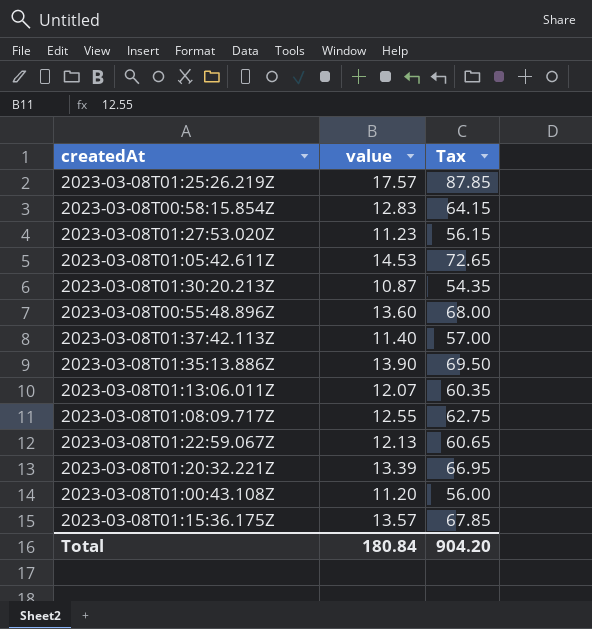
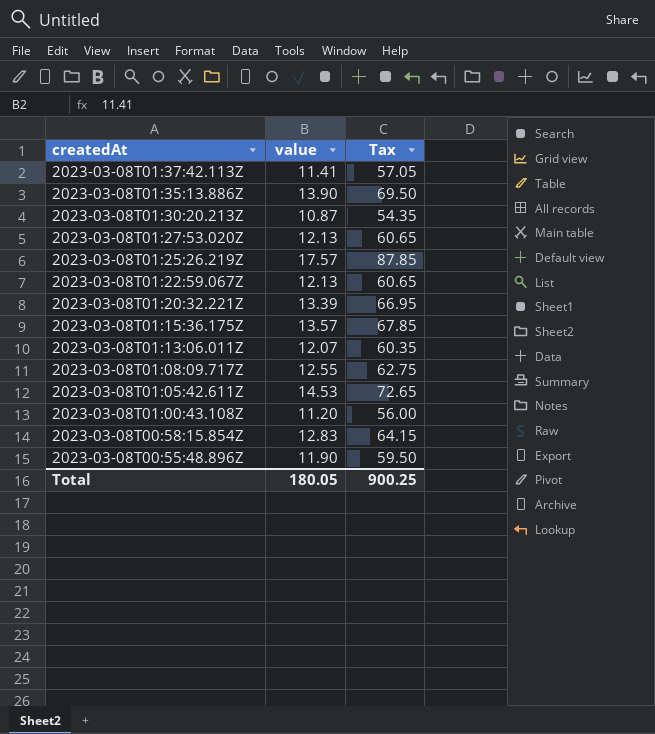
row order: none -> createdAt descending
2023-03-08T01:37:42.113Z | value: 11.40 -> 11.41
2023-03-08T01:37:42.113Z | Tax: 57.00 -> 57.05
2023-03-08T01:27:53.020Z | value: 11.23 -> 12.13
2023-03-08T01:27:53.020Z | Tax: 56.15 -> 60.65
2023-03-08T00:55:48.896Z | value: 13.60 -> 11.90
2023-03-08T00:55:48.896Z | Tax: 68.00 -> 59.50
Total | value: 180.84 -> 180.05
Total | Tax: 904.20 -> 900.25

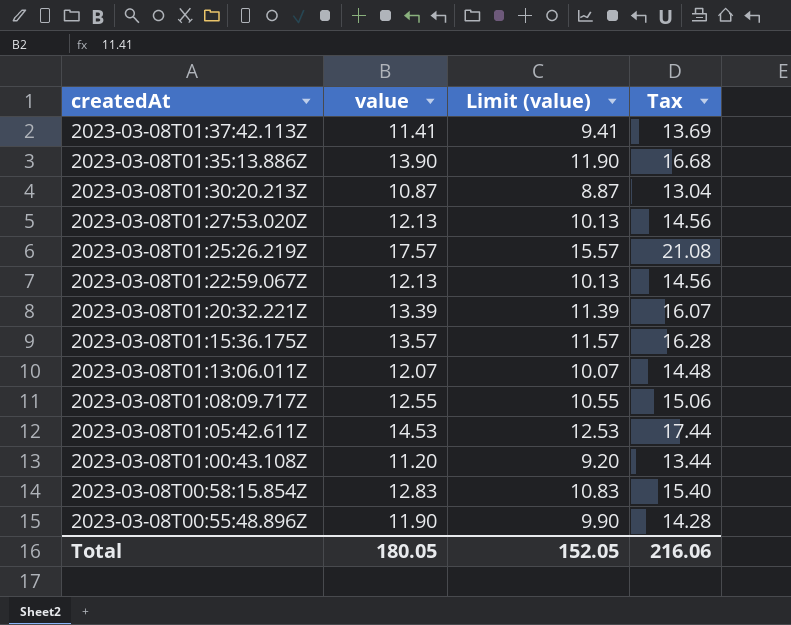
column Limit (value) | formula: none -> [value] - 2
column Tax | formula: [value] * 5 -> [value] * 1.2
Total | Tax: 900.25 -> 216.06

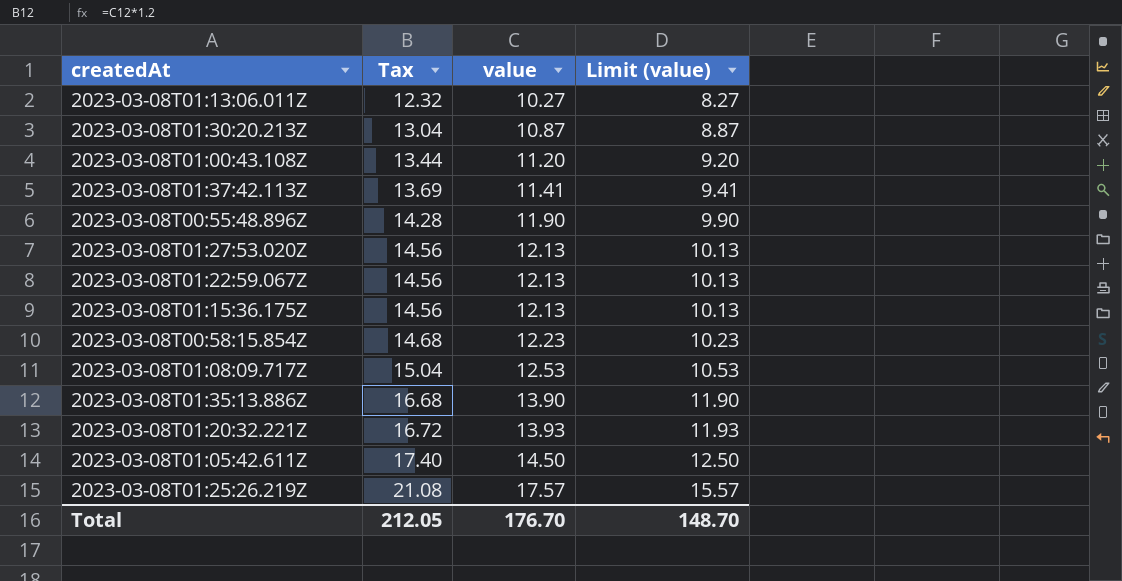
row order: createdAt descending -> Tax ascending
column Tax | position: 4 -> 2
2023-03-08T01:13:06.011Z | Tax: 14.48 -> 12.32
2023-03-08T01:13:06.011Z | value: 12.07 -> 10.27
2023-03-08T01:13:06.011Z | Limit (value): 10.07 -> 8.27
2023-03-08T01:15:36.175Z | Tax: 16.28 -> 14.56
2023-03-08T01:15:36.175Z | value: 13.57 -> 12.13
2023-03-08T01:15:36.175Z | Limit (value): 11.57 -> 10.13
2023-03-08T00:58:15.854Z | Tax: 15.40 -> 14.68
2023-03-08T00:58:15.854Z | value: 12.83 -> 12.23
2023-03-08T00:58:15.854Z | Limit (value): 10.83 -> 10.23
2023-03-08T01:08:09.717Z | Tax: 15.06 -> 15.04
2023-03-08T01:08:09.717Z | value: 12.55 -> 12.53
2023-03-08T01:08:09.717Z | Limit (value): 10.55 -> 10.53
2023-03-08T01:20:32.221Z | Tax: 16.07 -> 16.72
2023-03-08T01:20:32.221Z | value: 13.39 -> 13.93
2023-03-08T01:20:32.221Z | Limit (value): 11.39 -> 11.93
2023-03-08T01:05:42.611Z | Tax: 17.44 -> 17.40
2023-03-08T01:05:42.611Z | value: 14.53 -> 14.50
2023-03-08T01:05:42.611Z | Limit (value): 12.53 -> 12.50
Total | Tax: 216.06 -> 212.05
Total | value: 180.05 -> 176.70
Total | Limit (value): 152.05 -> 148.70

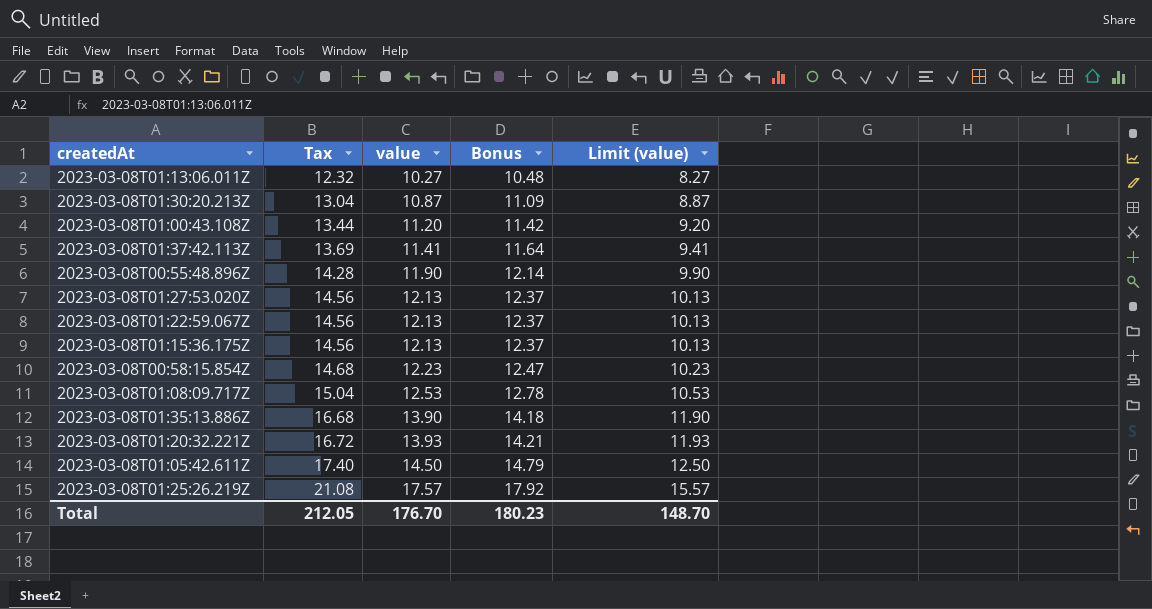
column Bonus | formula: none -> [value] * 1.02

